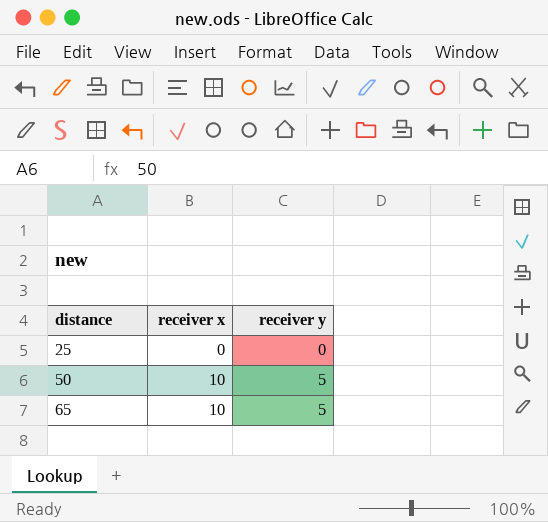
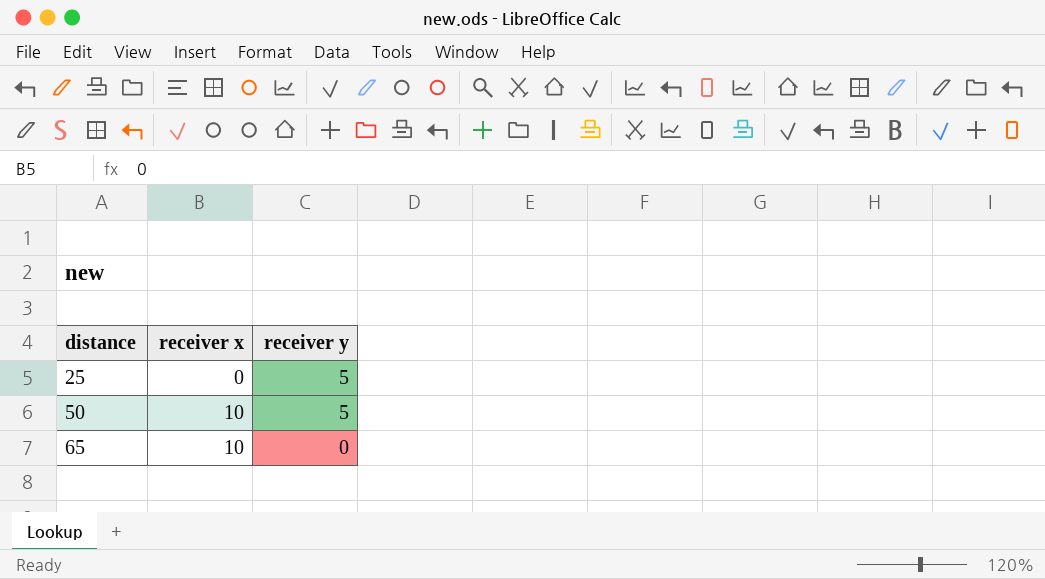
25 | receiver y: 0 -> 5
65 | receiver y: 5 -> 0

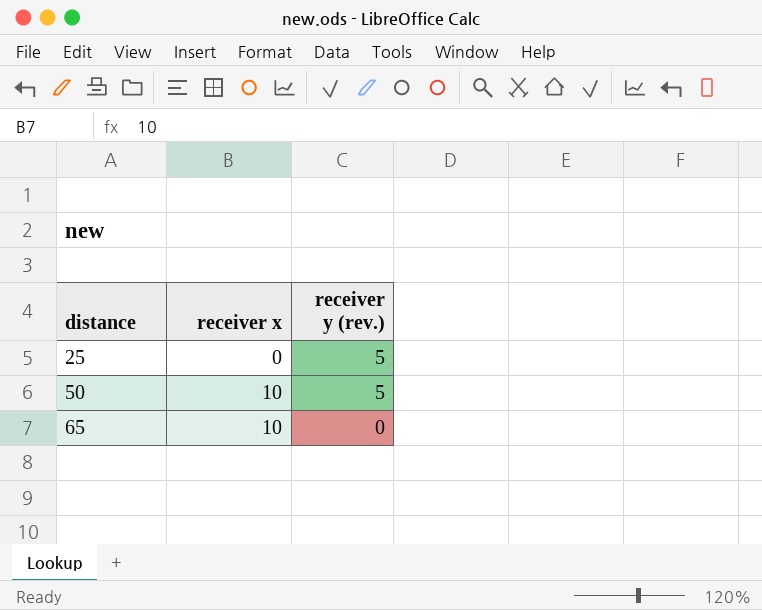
column name: receiver y -> receiver y (rev.)

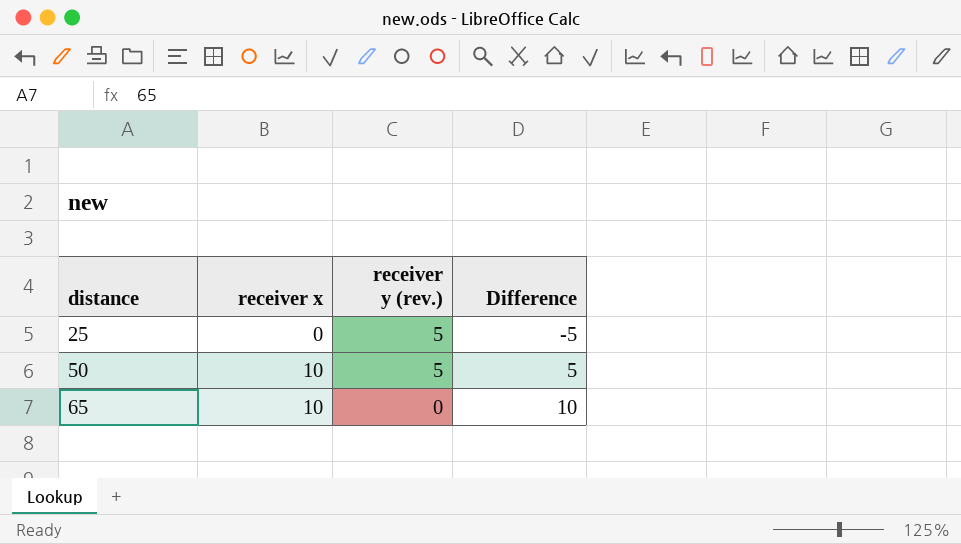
column Difference | formula: none -> [receiver x] - [receiver y (rev.)]

